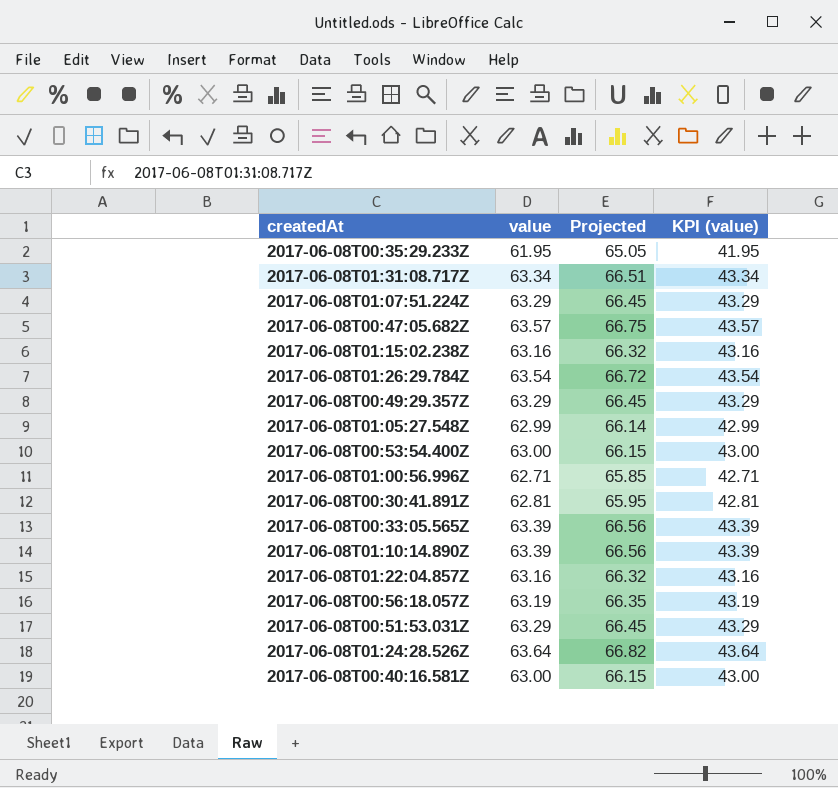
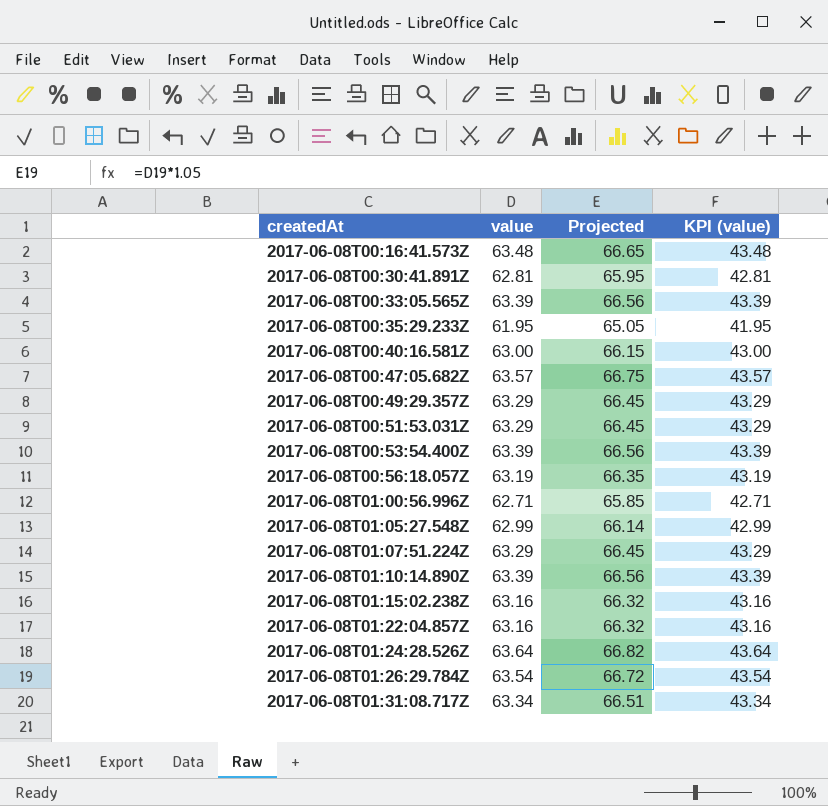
row order: none -> createdAt ascending
row 2017-06-08T00:16:41.573Z: none -> 63.48 | 66.65 | 43.48
2017-06-08T00:53:54.400Z | value: 63.00 -> 63.39
2017-06-08T00:53:54.400Z | Projected: 66.15 -> 66.56
2017-06-08T00:53:54.400Z | KPI (value): 43.00 -> 43.39

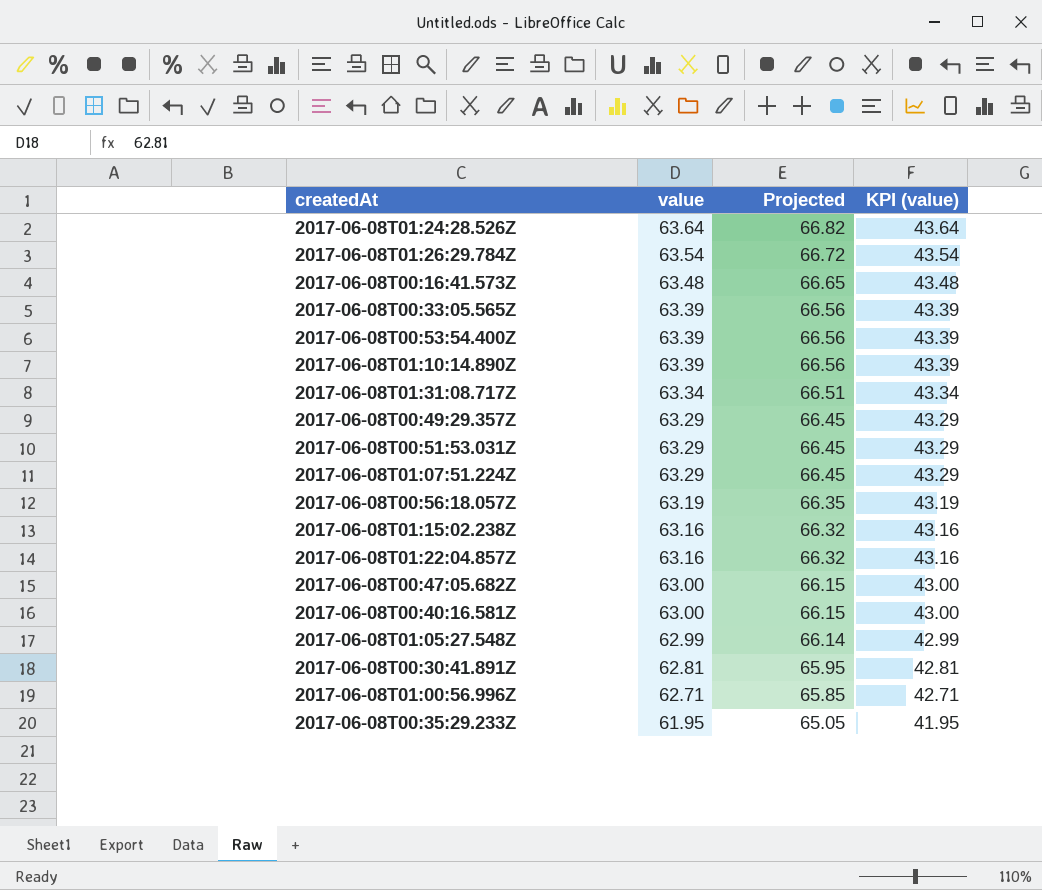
row order: createdAt ascending -> value descending
2017-06-08T00:47:05.682Z | value: 63.57 -> 63.00
2017-06-08T00:47:05.682Z | Projected: 66.75 -> 66.15
2017-06-08T00:47:05.682Z | KPI (value): 43.57 -> 43.00

